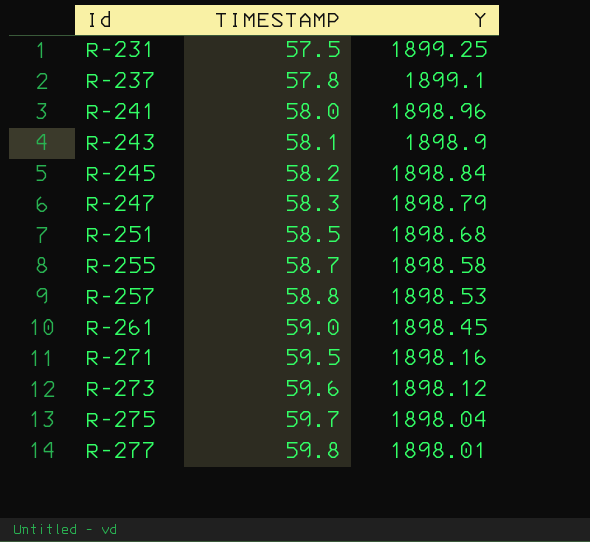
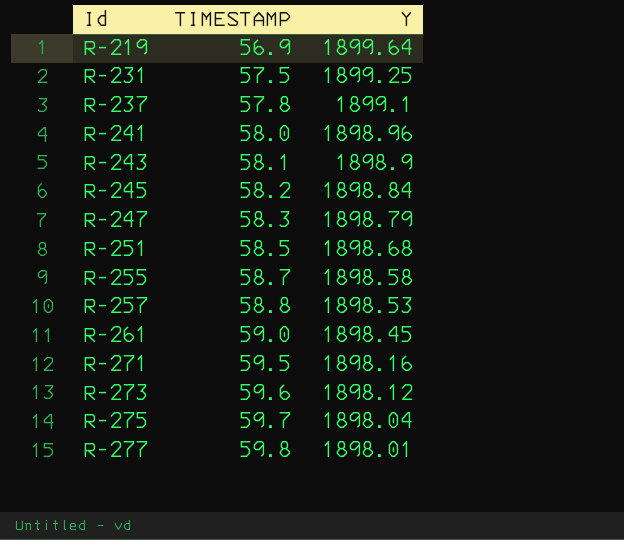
row R-219: none -> 56.9 | 1899.64

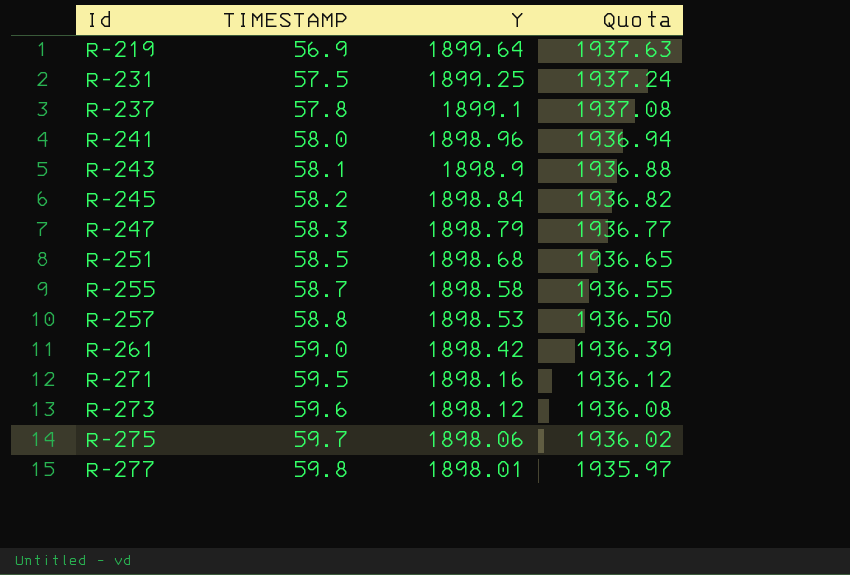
column Quota | formula: none -> [Y] * 1.02
R-261 | Y: 1898.45 -> 1898.42
R-275 | Y: 1898.04 -> 1898.06

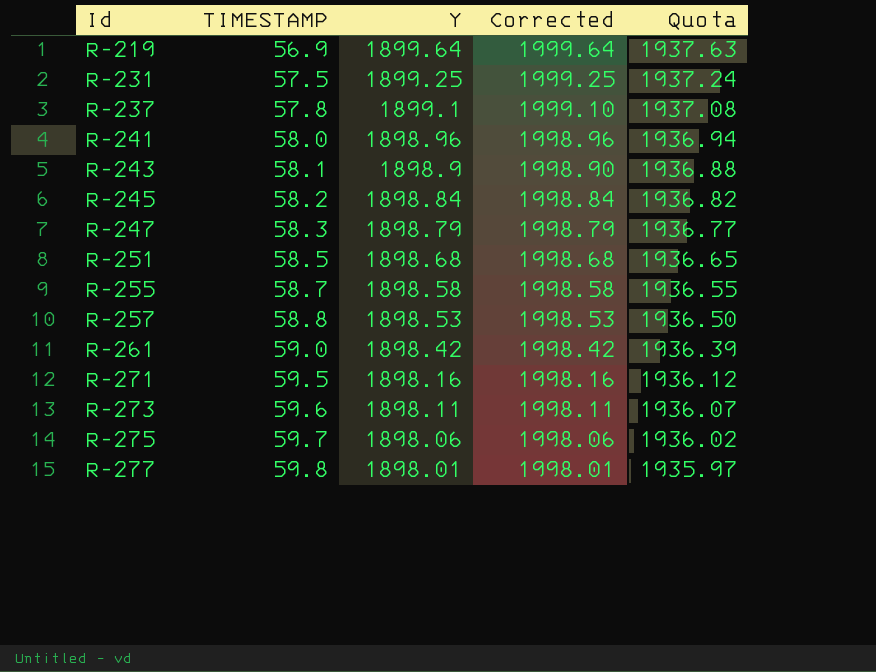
column Corrected | formula: none -> [Y] + 100
R-273 | Y: 1898.12 -> 1898.11
R-273 | Quota: 1936.08 -> 1936.07

